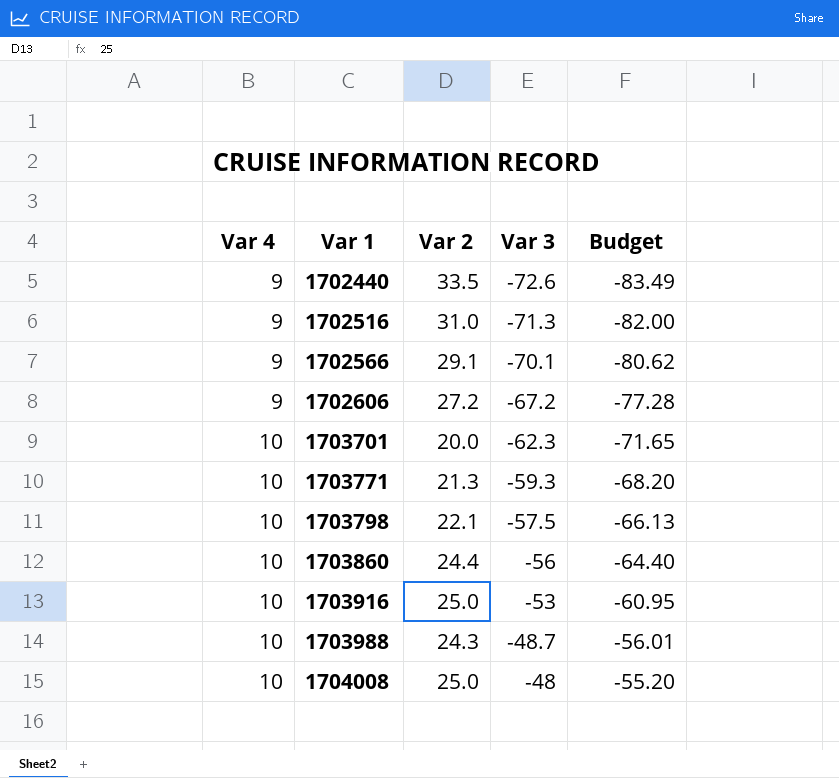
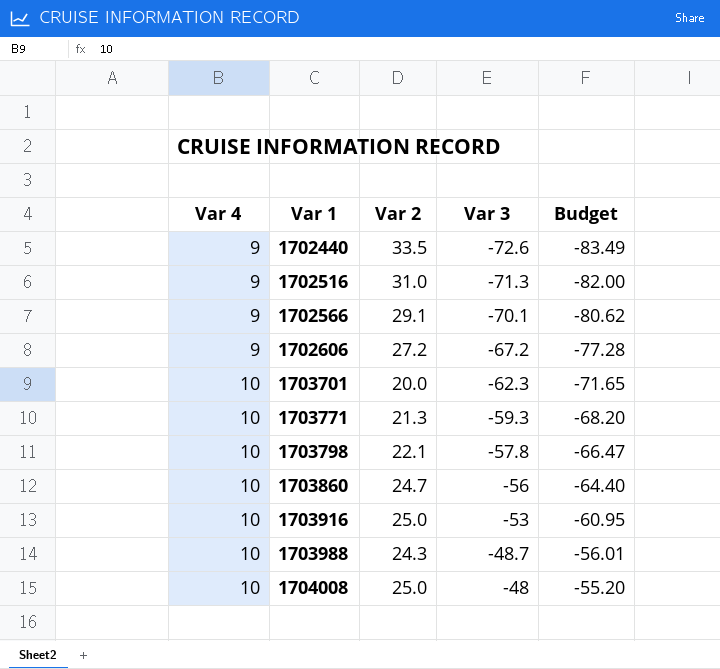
1703798 | Var 3: -57.5 -> -57.8
1703798 | Budget: -66.13 -> -66.47
1703860 | Var 2: 24.4 -> 24.7

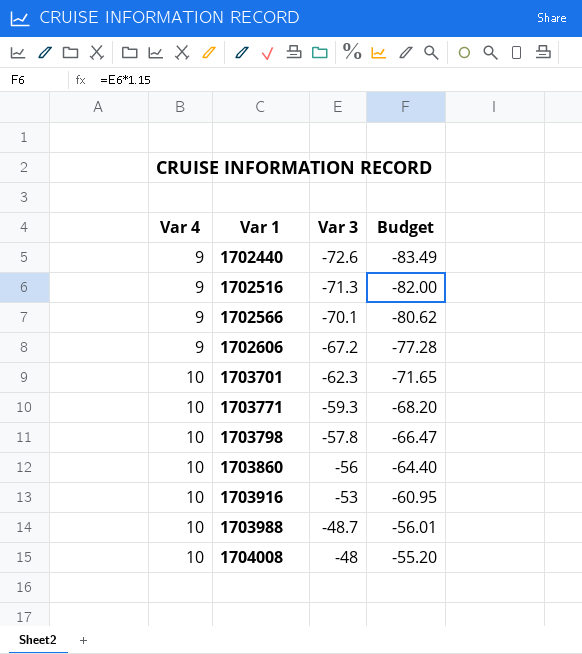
column Var 2 | position: 3 -> none

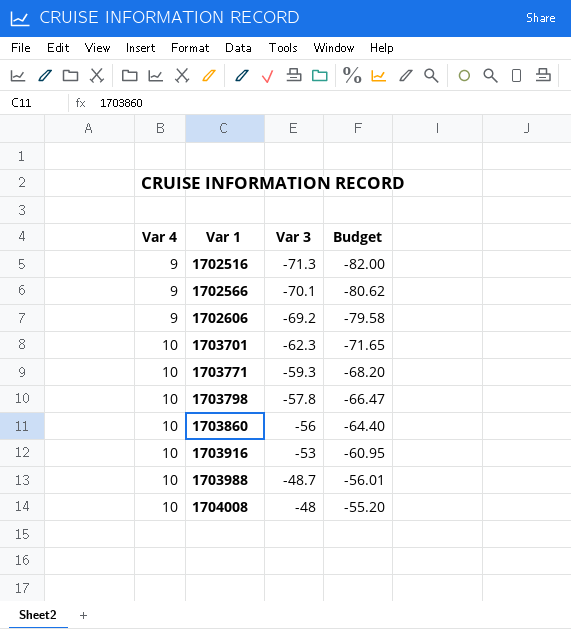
row 1702440: 9 | -72.6 | -83.49 -> none
1702606 | Var 3: -67.2 -> -69.2
1702606 | Budget: -77.28 -> -79.58

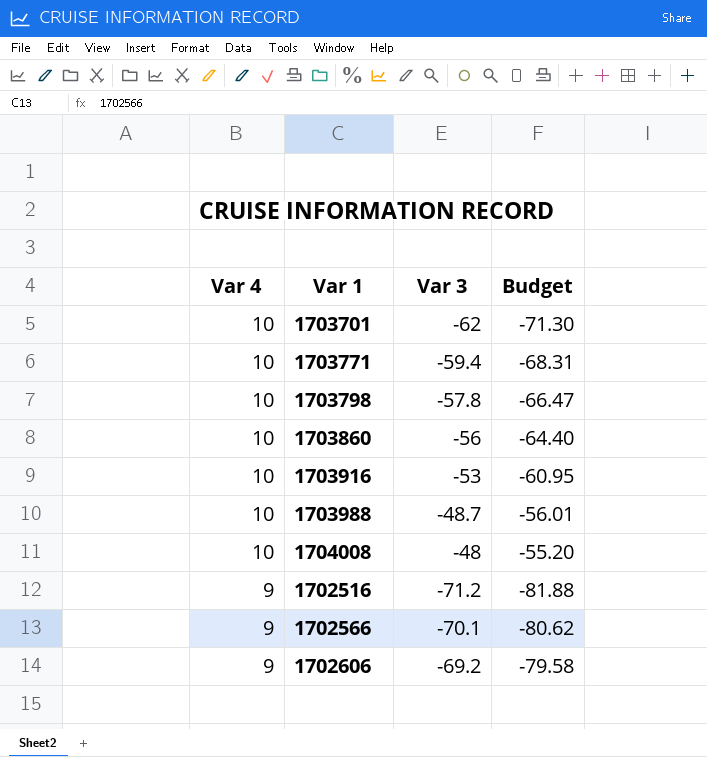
row order: Var 4 ascending -> Var 4 descending
1703701 | Var 3: -62.3 -> -62
1703701 | Budget: -71.65 -> -71.30
1703771 | Var 3: -59.3 -> -59.4
1703771 | Budget: -68.20 -> -68.31
1702516 | Var 3: -71.3 -> -71.2
1702516 | Budget: -82.00 -> -81.88

